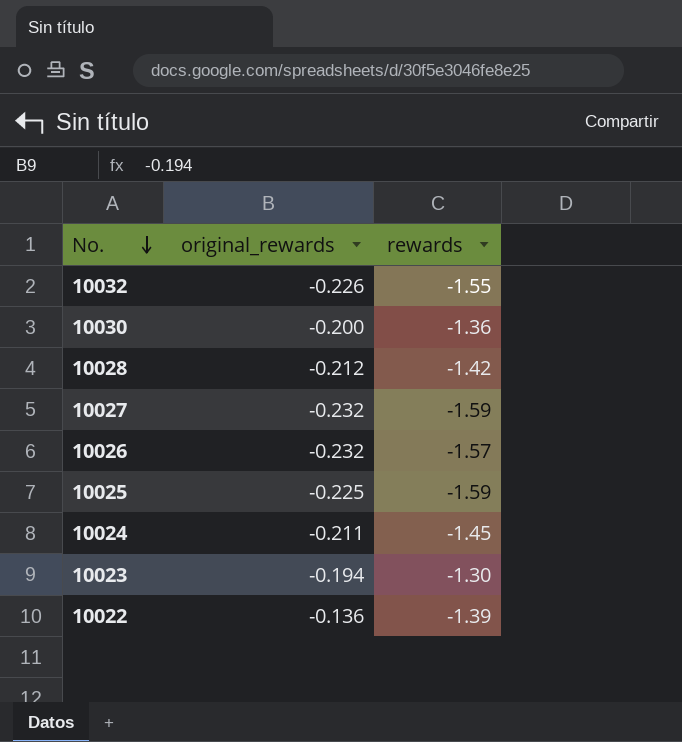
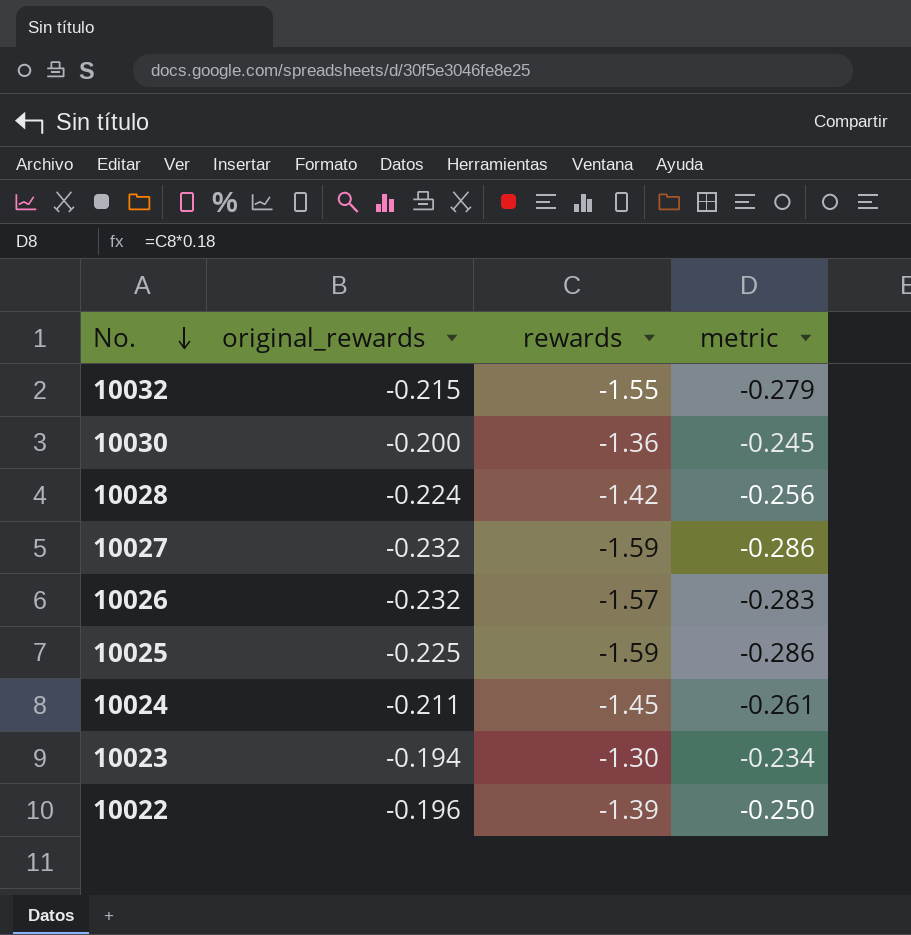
column metric | formula: none -> [rewards] * 0.18
10032 | original_rewards: -0.226 -> -0.215
10028 | original_rewards: -0.212 -> -0.224
10022 | original_rewards: -0.136 -> -0.196

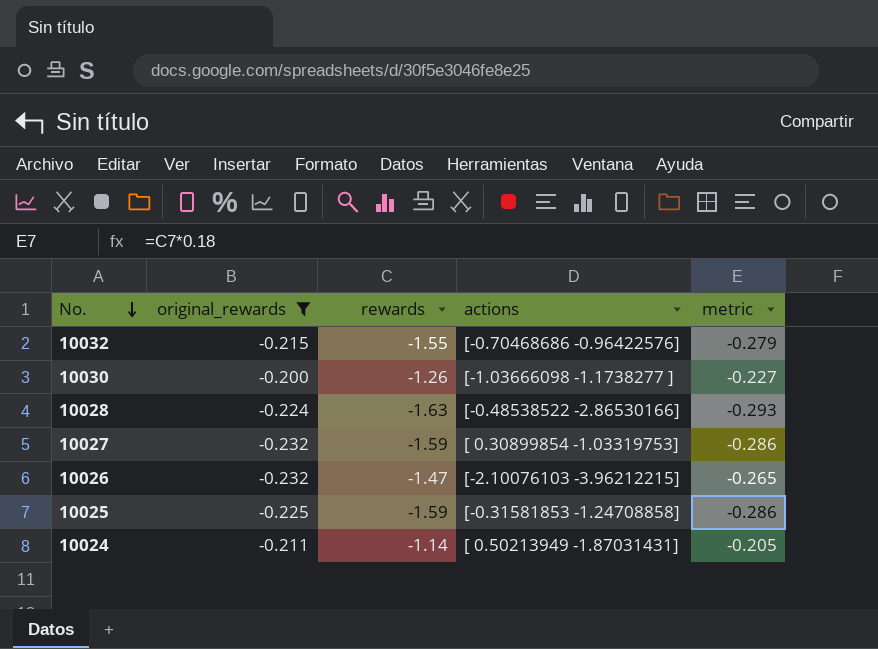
filter: none -> original_rewards <= -0.200
column actions | position: none -> 4
10030 | rewards: -1.36 -> -1.26
10030 | metric: -0.245 -> -0.227
10028 | rewards: -1.42 -> -1.63
10028 | metric: -0.256 -> -0.293
10026 | rewards: -1.57 -> -1.47
10026 | metric: -0.283 -> -0.265
10024 | rewards: -1.45 -> -1.14
10024 | metric: -0.261 -> -0.205

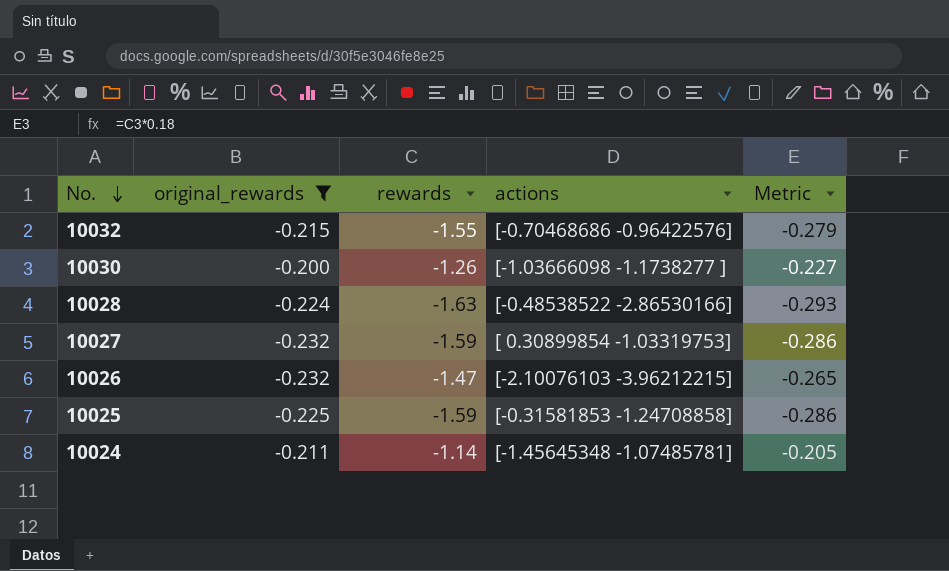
column name: metric -> Metric
10024 | actions: [ 0.50213949 -1.87031431] -> [-1.45645348 -1.07485781]

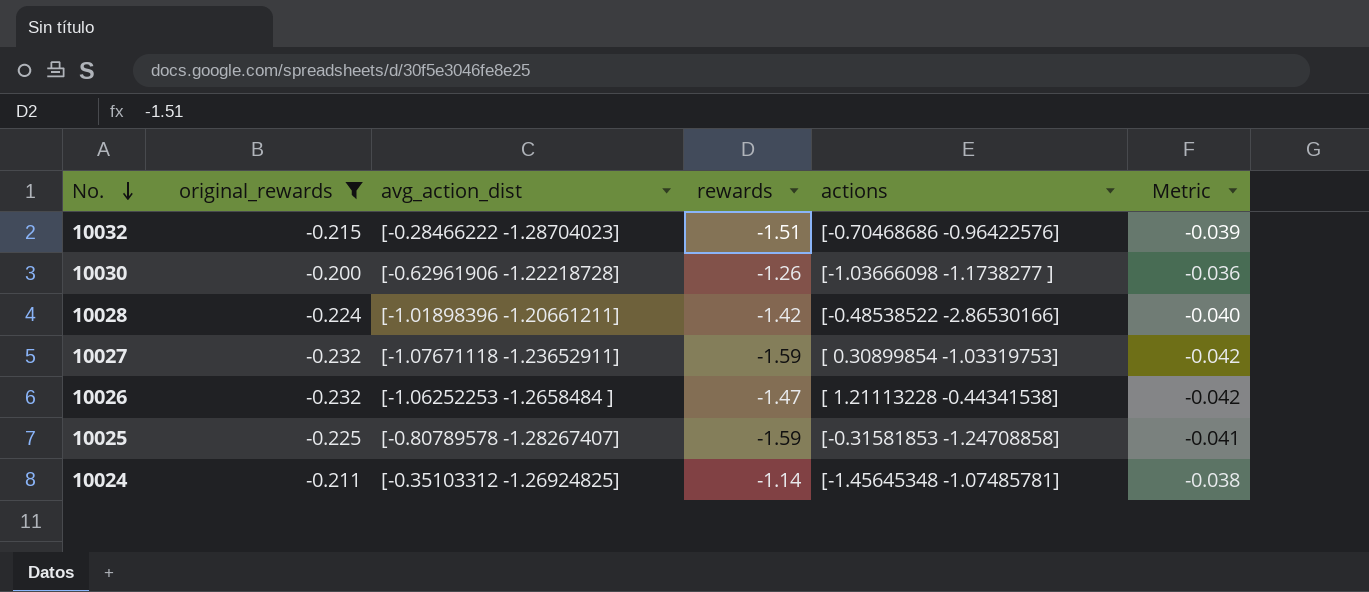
column avg_action_dist | position: none -> 3
column Metric | formula: [rewards] * 0.18 -> [original_rewards] * 0.18
10032 | rewards: -1.55 -> -1.51
10028 | rewards: -1.63 -> -1.42
10026 | actions: [-2.10076103 -3.96212215] -> [ 1.21113228 -0.44341538]

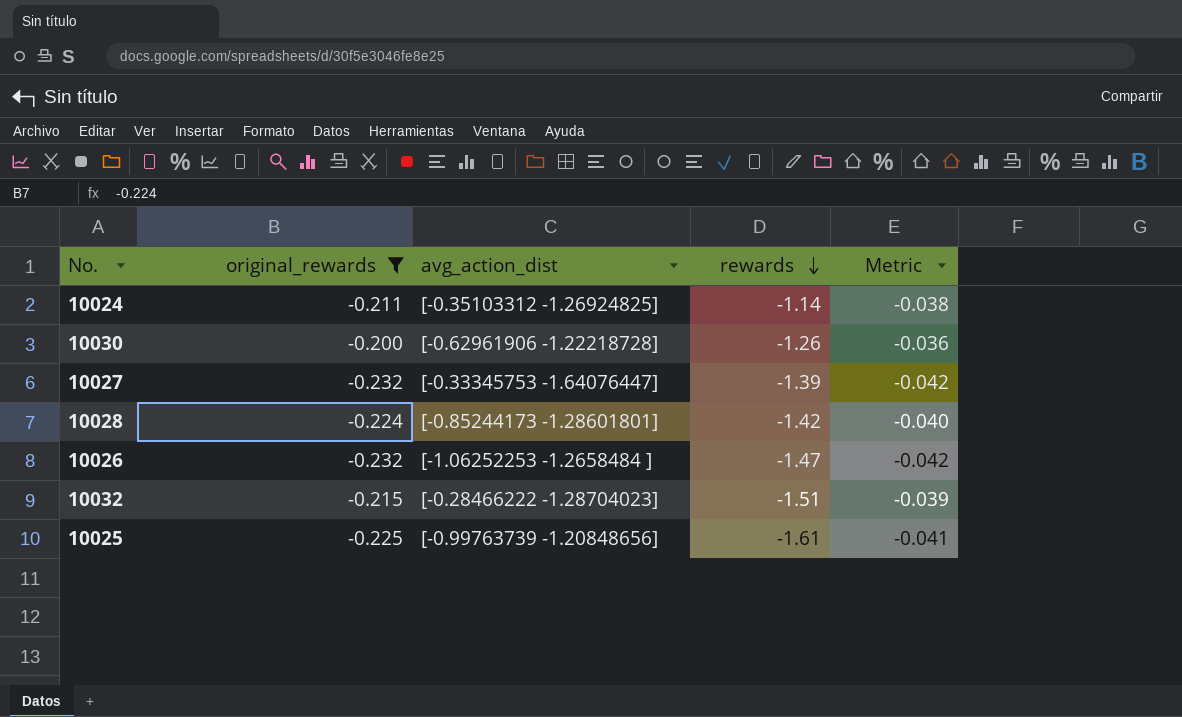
row order: No. descending -> rewards descending
column actions | position: 5 -> none
10027 | avg_action_dist: [-1.07671118 -1.23652911] -> [-0.33345753 -1.64076447]
10027 | rewards: -1.59 -> -1.39
10028 | avg_action_dist: [-1.01898396 -1.20661211] -> [-0.85244173 -1.28601801]
10025 | avg_action_dist: [-0.80789578 -1.28267407] -> [-0.99763739 -1.20848656]
10025 | rewards: -1.59 -> -1.61

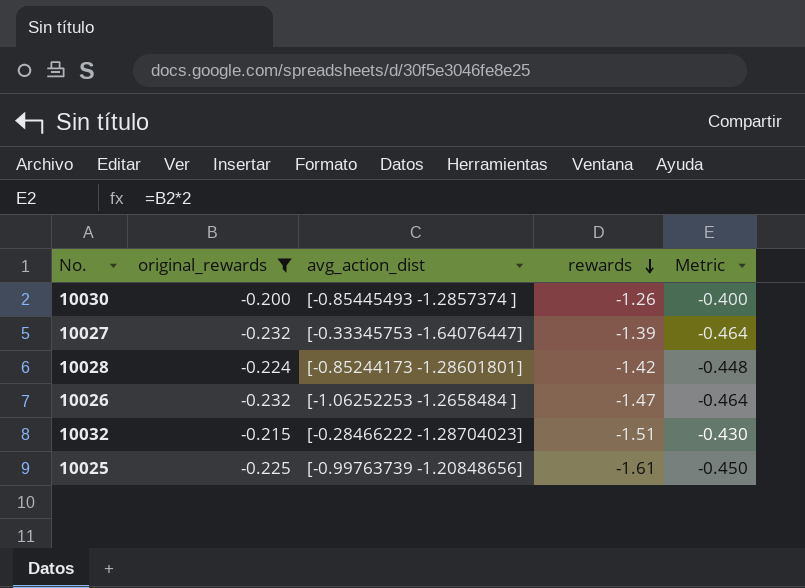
column Metric | formula: [original_rewards] * 0.18 -> [original_rewards] * 2
row 10024: -0.211 | [-0.35103312 -1.26924825] | -1.14 | -0.038 -> none
10030 | avg_action_dist: [-0.62961906 -1.22218728] -> [-0.85445493 -1.2857374 ]

